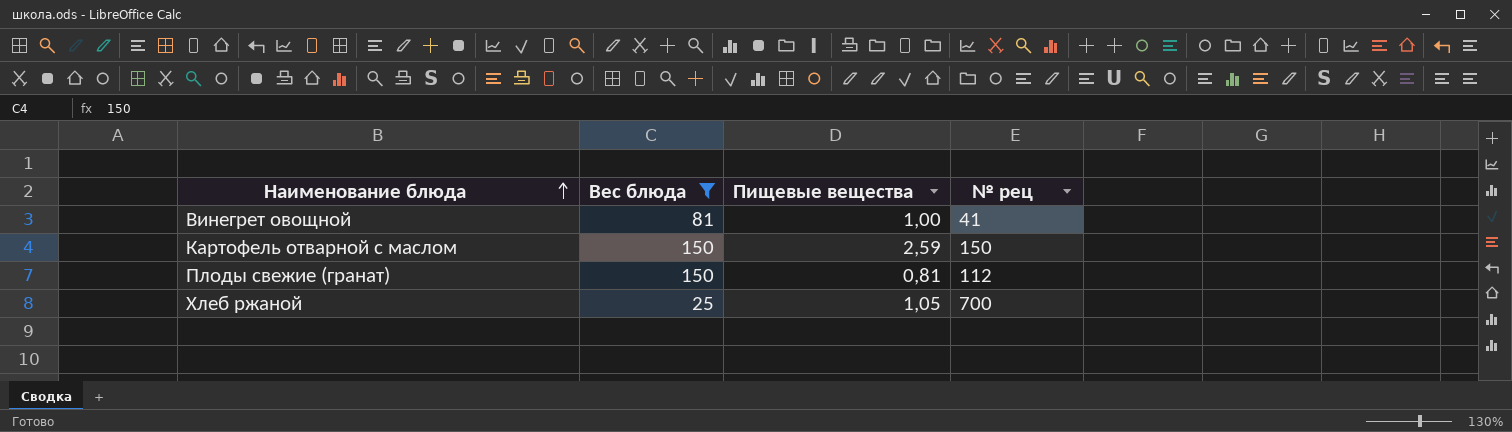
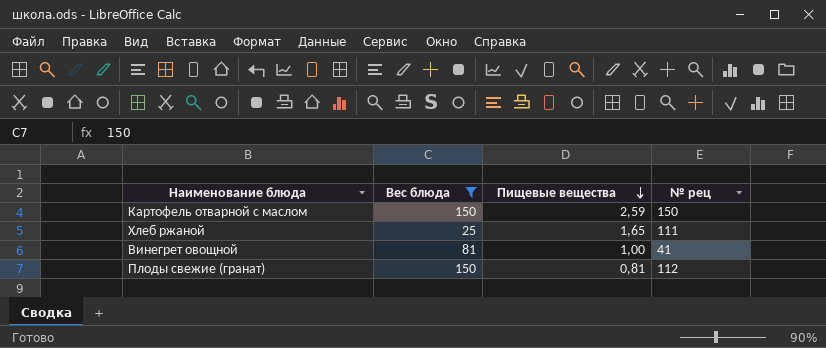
row order: Наименование блюда ascending -> Пищевые вещества descending
Хлеб ржаной | Пищевые вещества: 1,05 -> 1,65
Хлеб ржаной | № рец: 700 -> 111

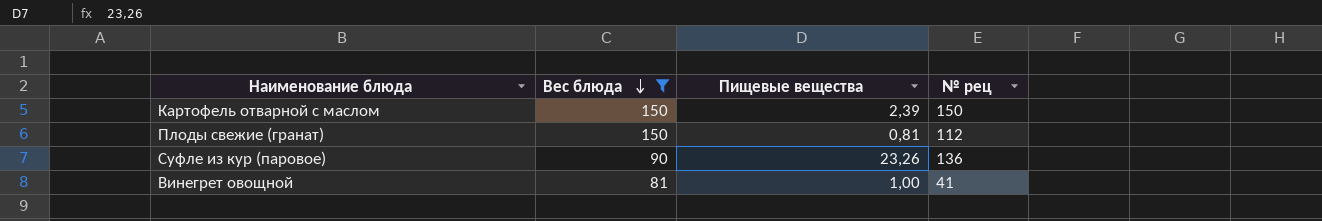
row order: Пищевые вещества descending -> Вес блюда descending
row Хлеб ржаной: 25 | 1,65 | 111 -> none
Картофель отварной с маслом | Пищевые вещества: 2,59 -> 2,39
row Суфле из кур (паровое): none -> 90 | 23,26 | 136

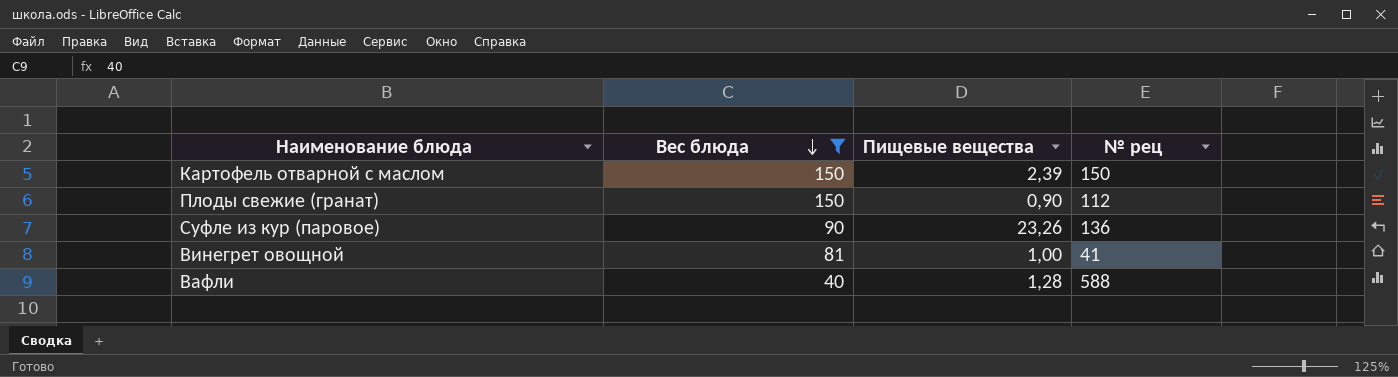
Плоды свежие (гранат) | Пищевые вещества: 0,81 -> 0,90
row Вафли: none -> 40 | 1,28 | 588

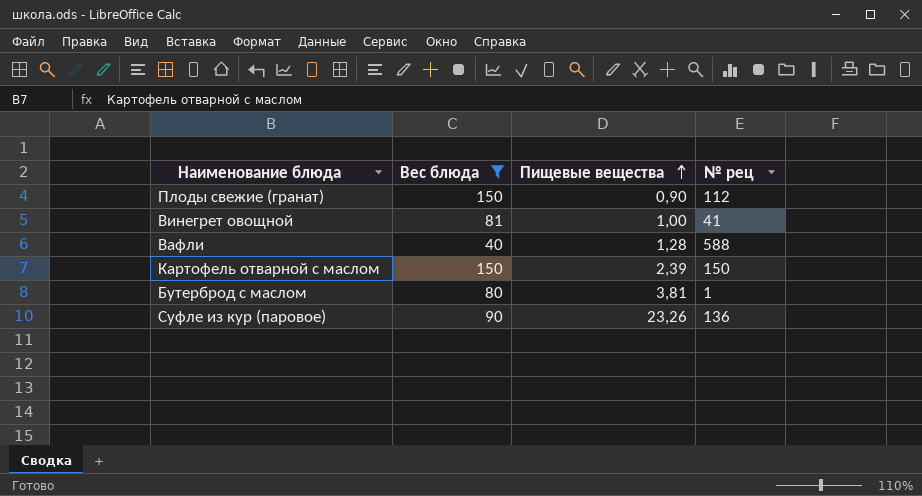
row order: Вес блюда descending -> Пищевые вещества ascending
row Бутерброд с маслом: none -> 80 | 3,81 | 1

